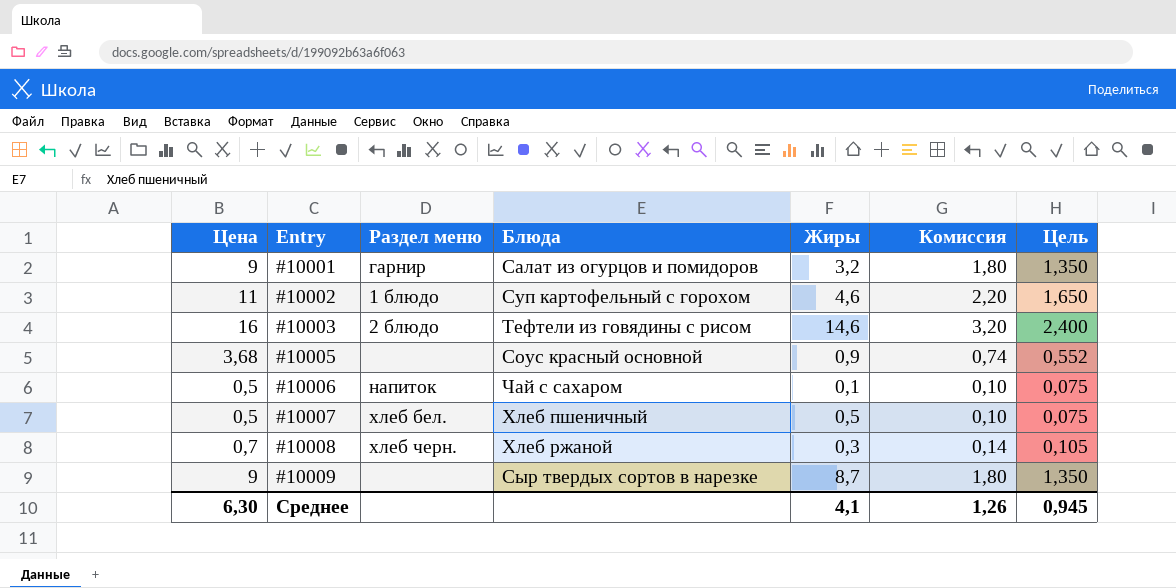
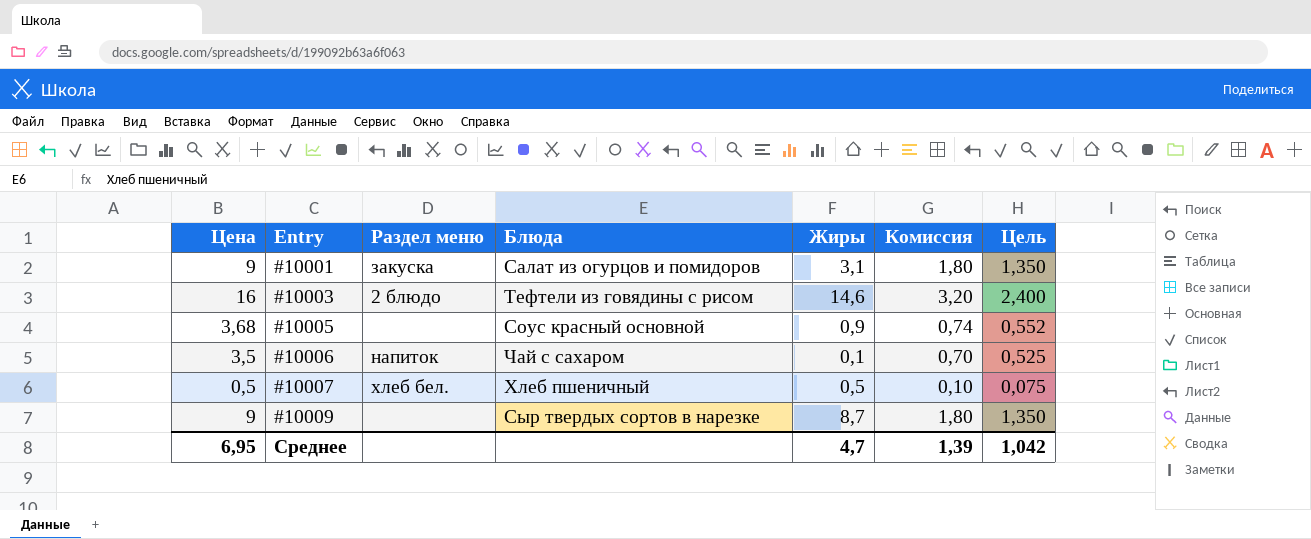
row #10002: 11 | 1 блюдо | Суп картофельный с горохом | 4,6 | 2,20 | 1,650 -> none
row #10008: 0,7 | хлеб черн. | Хлеб ржаной | 0,3 | 0,14 | 0,105 -> none
#10001 | Раздел меню: гарнир -> закуска
#10001 | Жиры: 3,2 -> 3,1
#10006 | Цена: 0,5 -> 3,5
#10006 | Комиссия: 0,10 -> 0,70
#10006 | Цель: 0,075 -> 0,525
Среднее | Цена: 6,30 -> 6,95
Среднее | Жиры: 4,1 -> 4,7
Среднее | Комиссия: 1,26 -> 1,39
Среднее | Цель: 0,945 -> 1,042

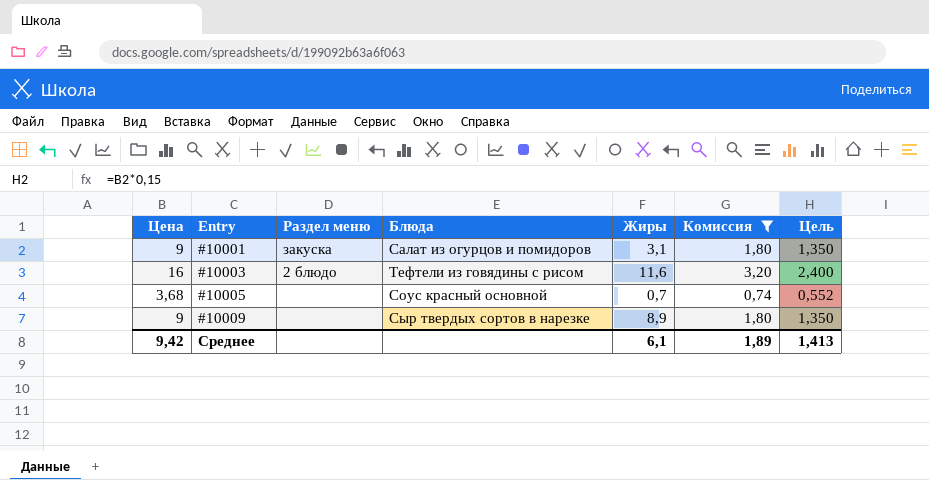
filter: none -> Комиссия >= 0,74
#10003 | Жиры: 14,6 -> 11,6
#10005 | Жиры: 0,9 -> 0,7
#10009 | Жиры: 8,7 -> 8,9
Среднее | Цена: 6,95 -> 9,42
Среднее | Жиры: 4,7 -> 6,1
Среднее | Комиссия: 1,39 -> 1,89
Среднее | Цель: 1,042 -> 1,413

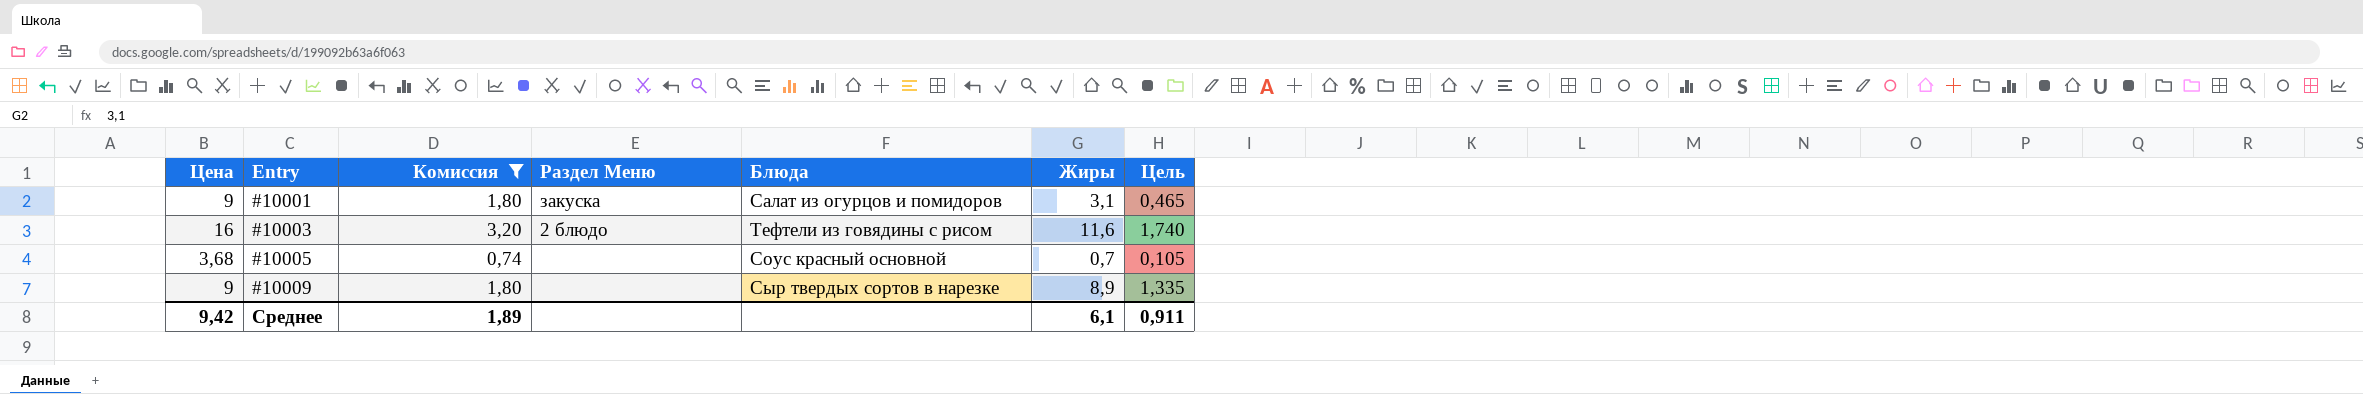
column Комиссия | position: 6 -> 3
column name: Раздел меню -> Раздел Меню
column Цель | formula: [Цена] * 0,15 -> [Жиры] * 0,15
Среднее | Цель: 1,413 -> 0,911

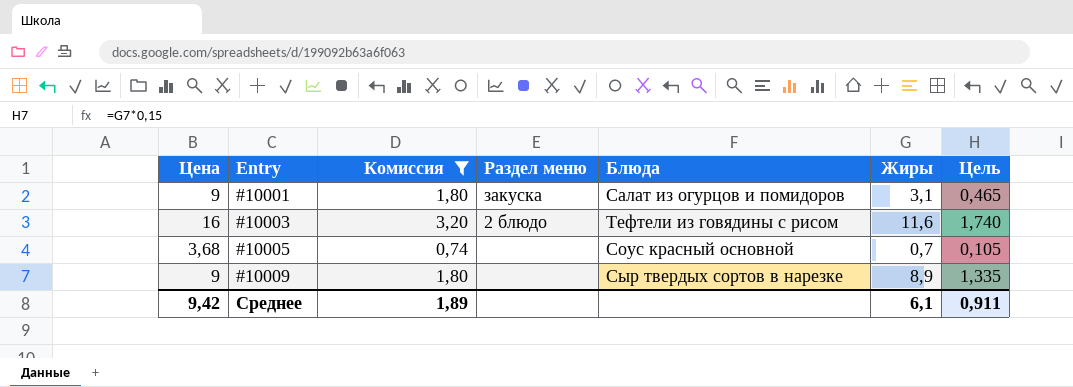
column name: Раздел Меню -> Раздел меню

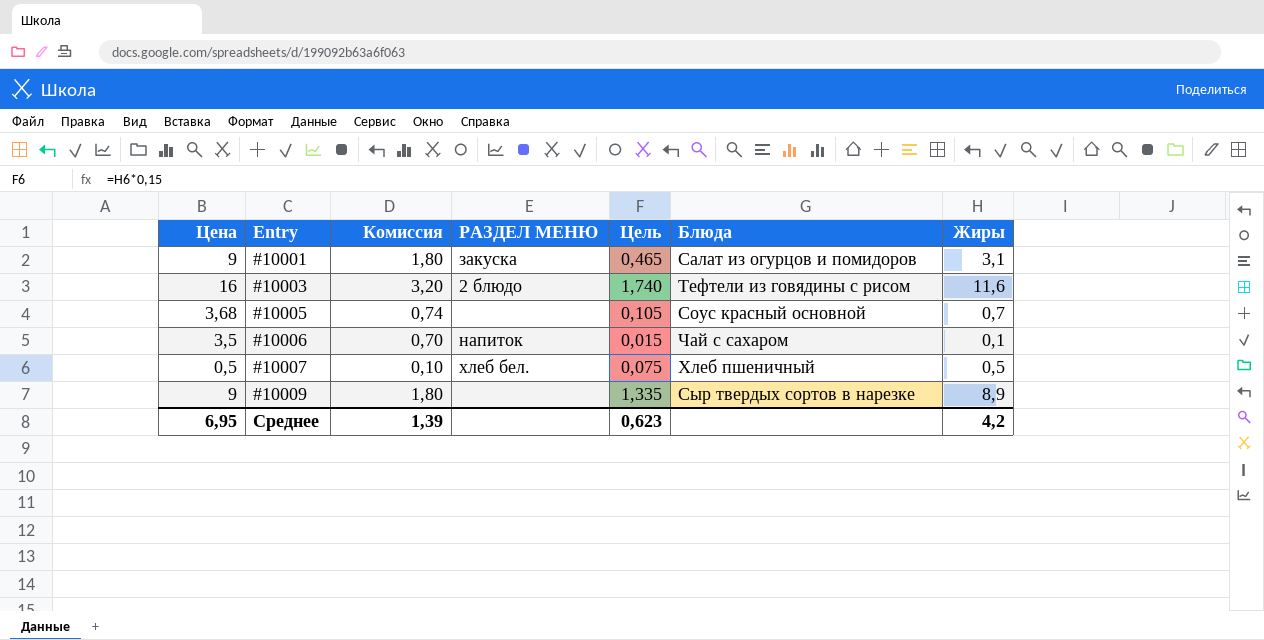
filter: Комиссия >= 0,74 -> none
column name: Раздел меню -> РАЗДЕЛ МЕНЮ
column Цель | position: 7 -> 5
Среднее | Цена: 9,42 -> 6,95
Среднее | Комиссия: 1,89 -> 1,39
Среднее | Цель: 0,911 -> 0,623
Среднее | Жиры: 6,1 -> 4,2

